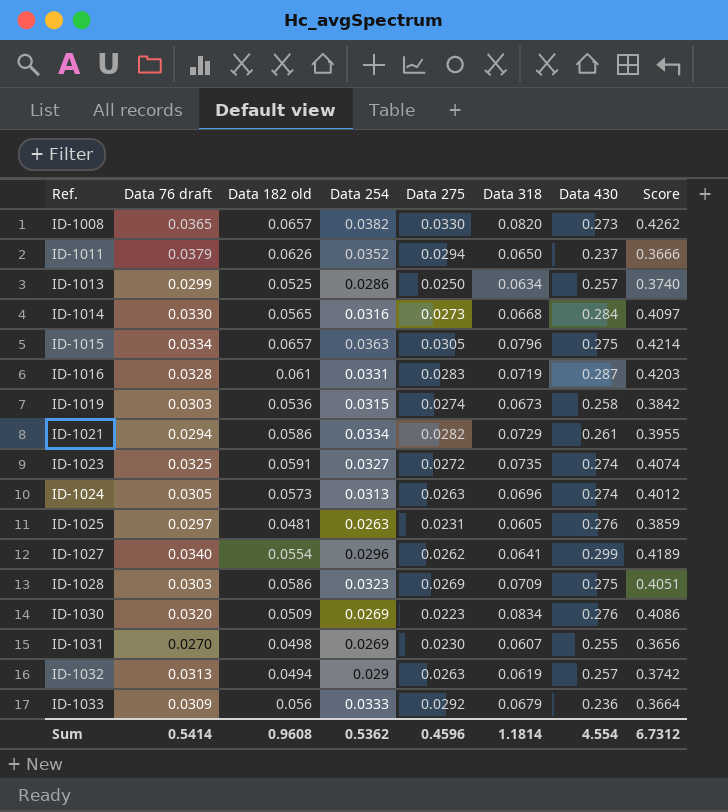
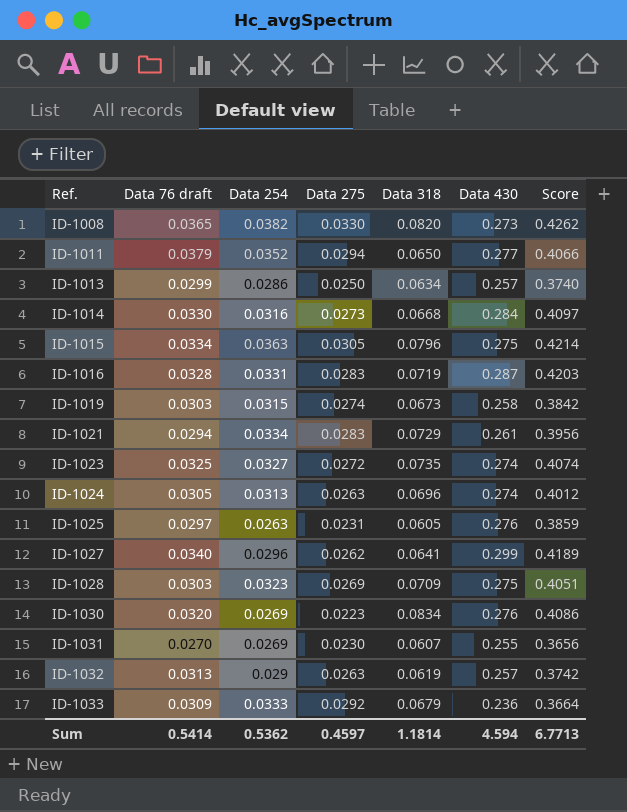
column Data 182 old | position: 3 -> none
ID-1011 | Data 430: 0.237 -> 0.277
ID-1011 | Score: 0.3666 -> 0.4066
ID-1021 | Data 275: 0.0282 -> 0.0283
ID-1021 | Score: 0.3955 -> 0.3956
Sum | Data 275: 0.4596 -> 0.4597
Sum | Data 430: 4.554 -> 4.594
Sum | Score: 6.7312 -> 6.7713

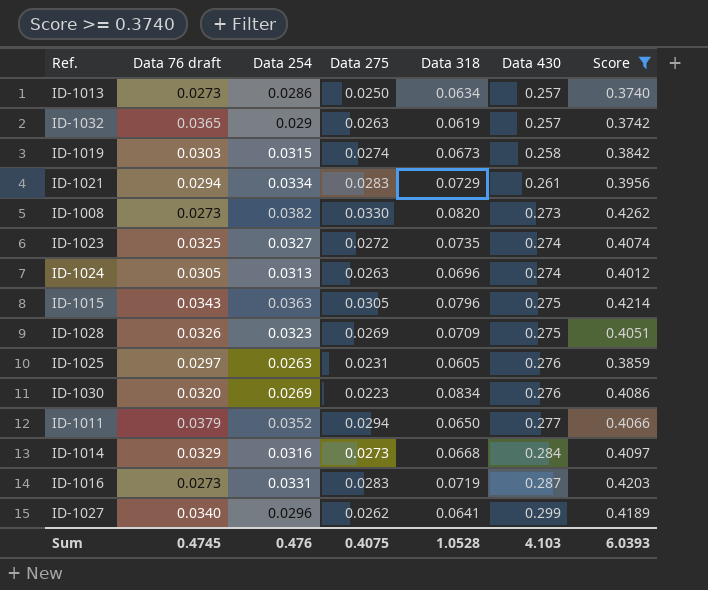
filter: none -> Score >= 0.3740
row order: Ref. ascending -> Data 430 ascending
ID-1013 | Data 76 draft: 0.0299 -> 0.0273
ID-1032 | Data 76 draft: 0.0313 -> 0.0365
ID-1008 | Data 76 draft: 0.0365 -> 0.0273
ID-1015 | Data 76 draft: 0.0334 -> 0.0343
ID-1028 | Data 76 draft: 0.0303 -> 0.0326
ID-1014 | Data 76 draft: 0.0330 -> 0.0329
ID-1016 | Data 76 draft: 0.0328 -> 0.0273
Sum | Data 76 draft: 0.5414 -> 0.4745
Sum | Data 254: 0.5362 -> 0.476
Sum | Data 275: 0.4597 -> 0.4075
Sum | Data 318: 1.1814 -> 1.0528
Sum | Data 430: 4.594 -> 4.103
Sum | Score: 6.7713 -> 6.0393

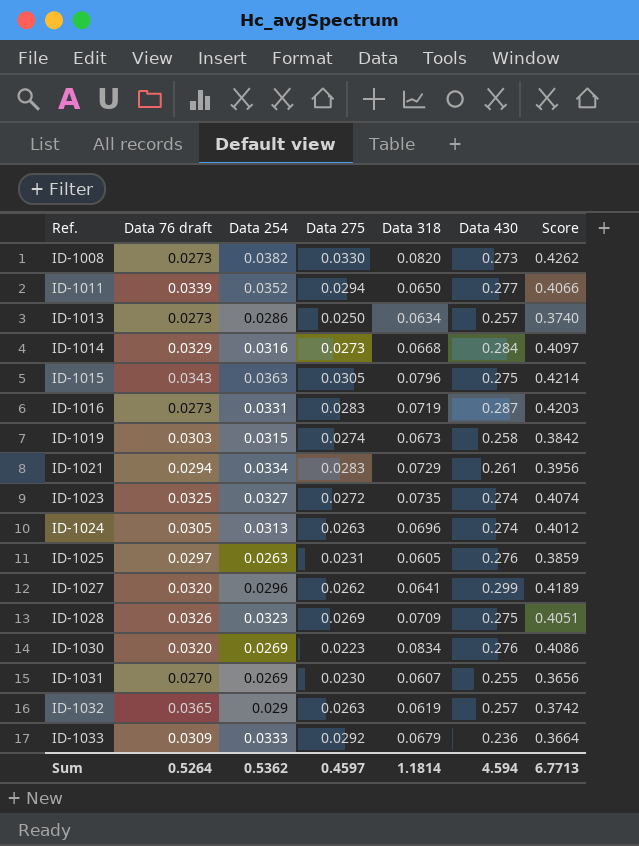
filter: Score >= 0.3740 -> none
row order: Data 430 ascending -> Ref. ascending
ID-1011 | Data 76 draft: 0.0379 -> 0.0339
ID-1027 | Data 76 draft: 0.0340 -> 0.0320
Sum | Data 76 draft: 0.4745 -> 0.5264
Sum | Data 254: 0.476 -> 0.5362
Sum | Data 275: 0.4075 -> 0.4597
Sum | Data 318: 1.0528 -> 1.1814
Sum | Data 430: 4.103 -> 4.594
Sum | Score: 6.0393 -> 6.7713

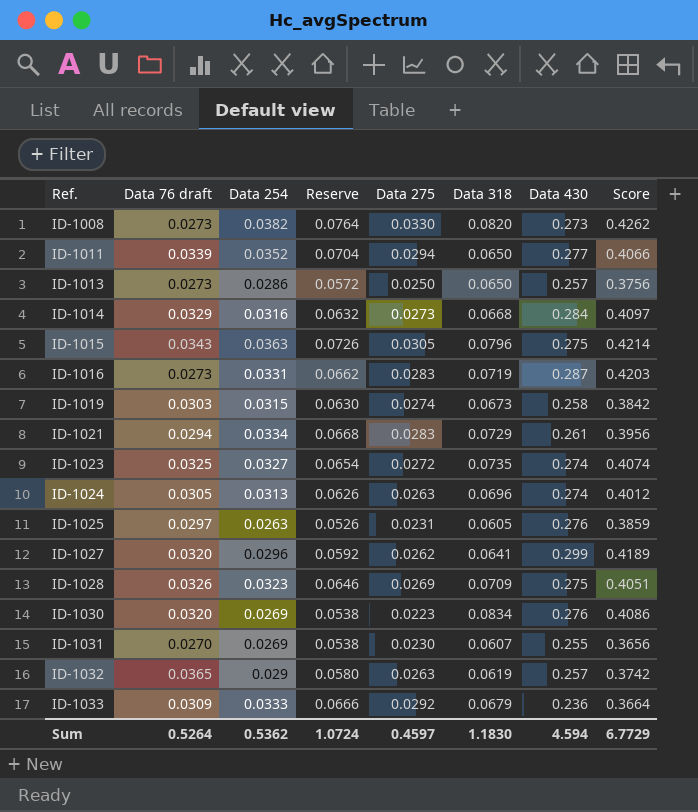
column Reserve | formula: none -> [Data 254] * 2
ID-1013 | Data 318: 0.0634 -> 0.0650
ID-1013 | Score: 0.3740 -> 0.3756
Sum | Data 318: 1.1814 -> 1.1830
Sum | Score: 6.7713 -> 6.7729

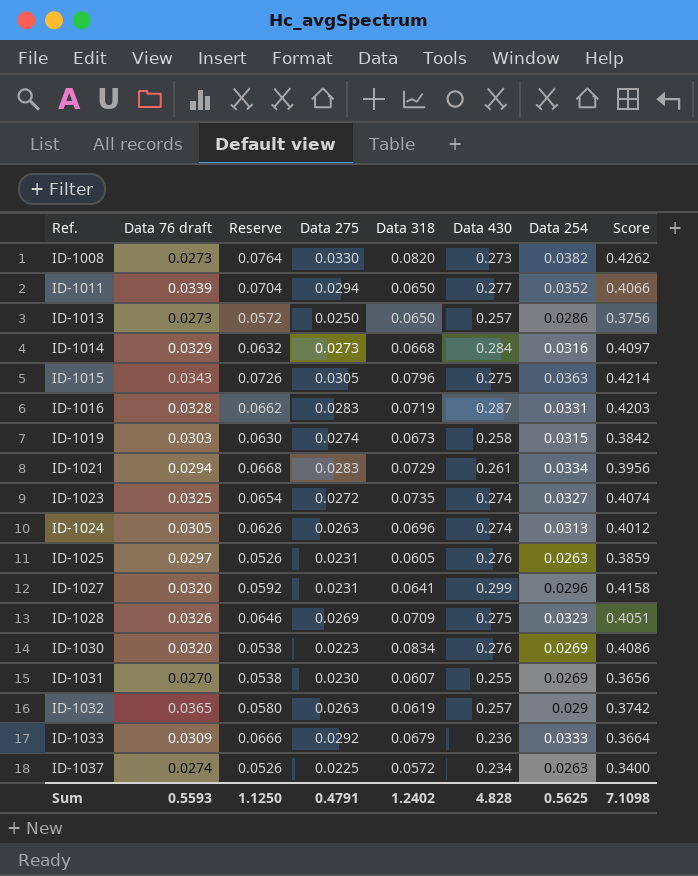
column Data 254 | position: 3 -> 7
ID-1016 | Data 76 draft: 0.0273 -> 0.0328
ID-1027 | Data 275: 0.0262 -> 0.0231
ID-1027 | Score: 0.4189 -> 0.4158
row ID-1037: none -> 0.0274 | 0.0526 | 0.0225 | 0.0572 | 0.234 | 0.0263 | 0.3400
Sum | Data 76 draft: 0.5264 -> 0.5593
Sum | Reserve: 1.0724 -> 1.1250
Sum | Data 275: 0.4597 -> 0.4791
Sum | Data 318: 1.1830 -> 1.2402
Sum | Data 430: 4.594 -> 4.828
Sum | Data 254: 0.5362 -> 0.5625
Sum | Score: 6.7729 -> 7.1098

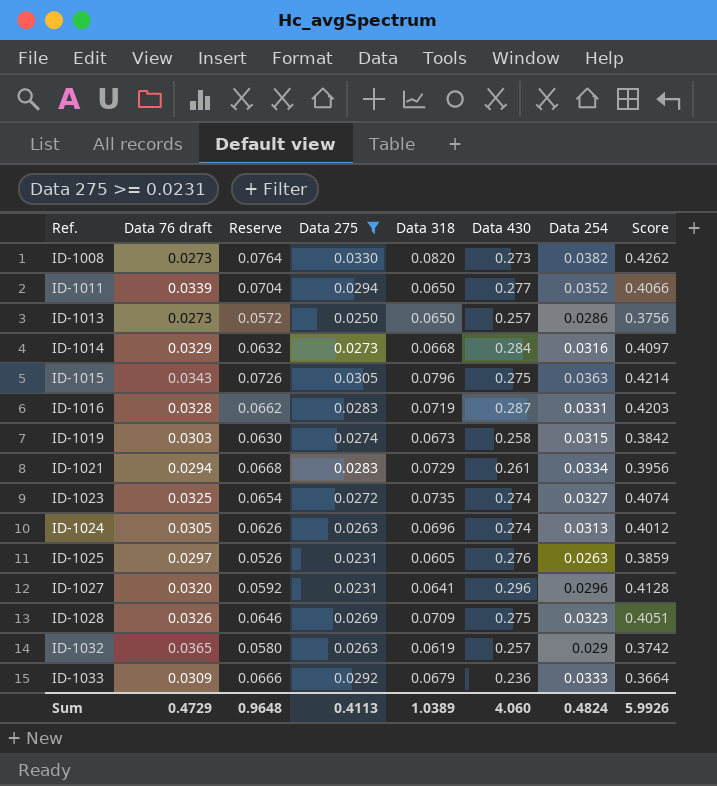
filter: none -> Data 275 >= 0.0231
ID-1027 | Data 430: 0.299 -> 0.296
ID-1027 | Score: 0.4158 -> 0.4128
Sum | Data 76 draft: 0.5593 -> 0.4729
Sum | Reserve: 1.1250 -> 0.9648
Sum | Data 275: 0.4791 -> 0.4113
Sum | Data 318: 1.2402 -> 1.0389
Sum | Data 430: 4.828 -> 4.060
Sum | Data 254: 0.5625 -> 0.4824
Sum | Score: 7.1098 -> 5.9926

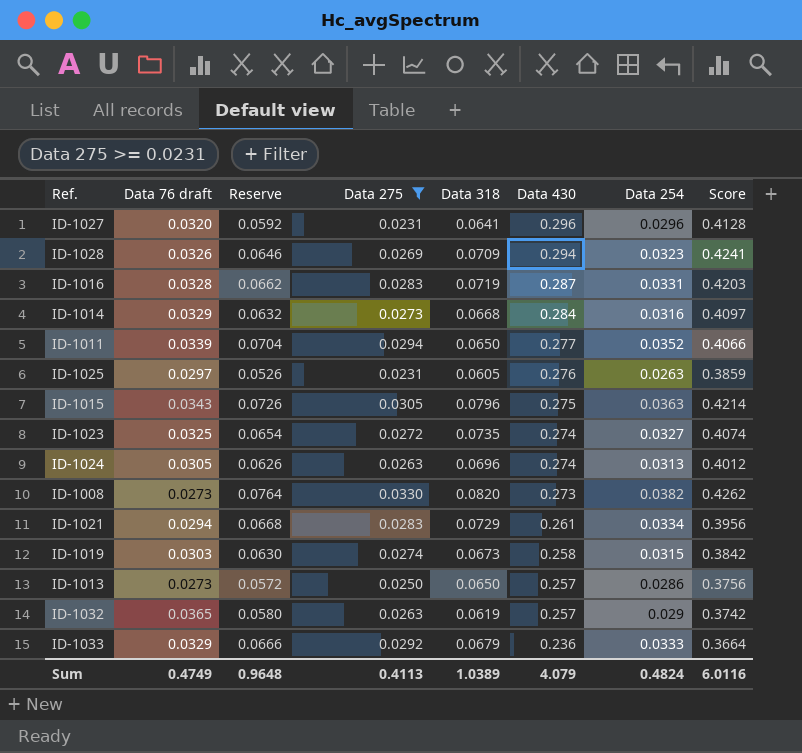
row order: Ref. ascending -> Data 430 descending
ID-1028 | Data 430: 0.275 -> 0.294
ID-1028 | Score: 0.4051 -> 0.4241
ID-1033 | Data 76 draft: 0.0309 -> 0.0329
Sum | Data 76 draft: 0.4729 -> 0.4749
Sum | Data 430: 4.060 -> 4.079
Sum | Score: 5.9926 -> 6.0116

